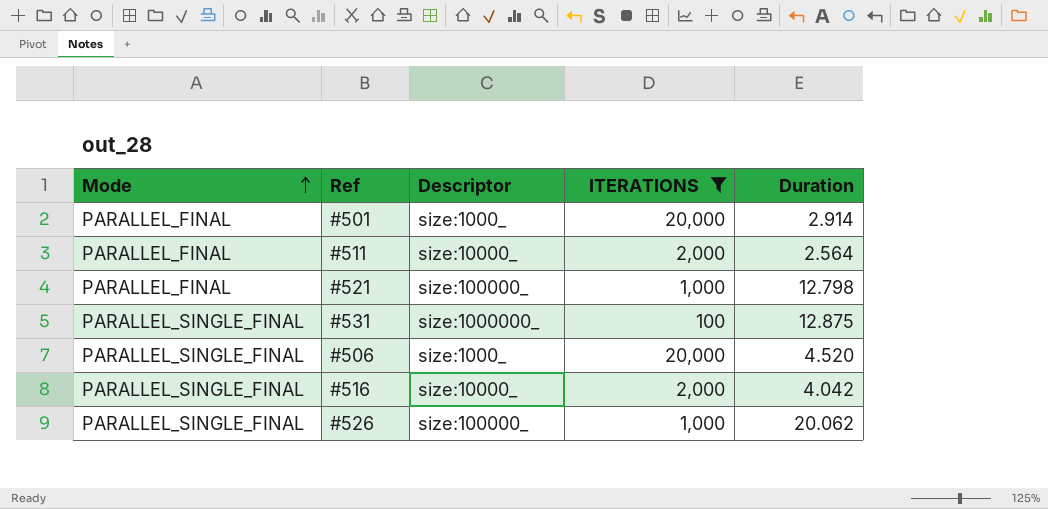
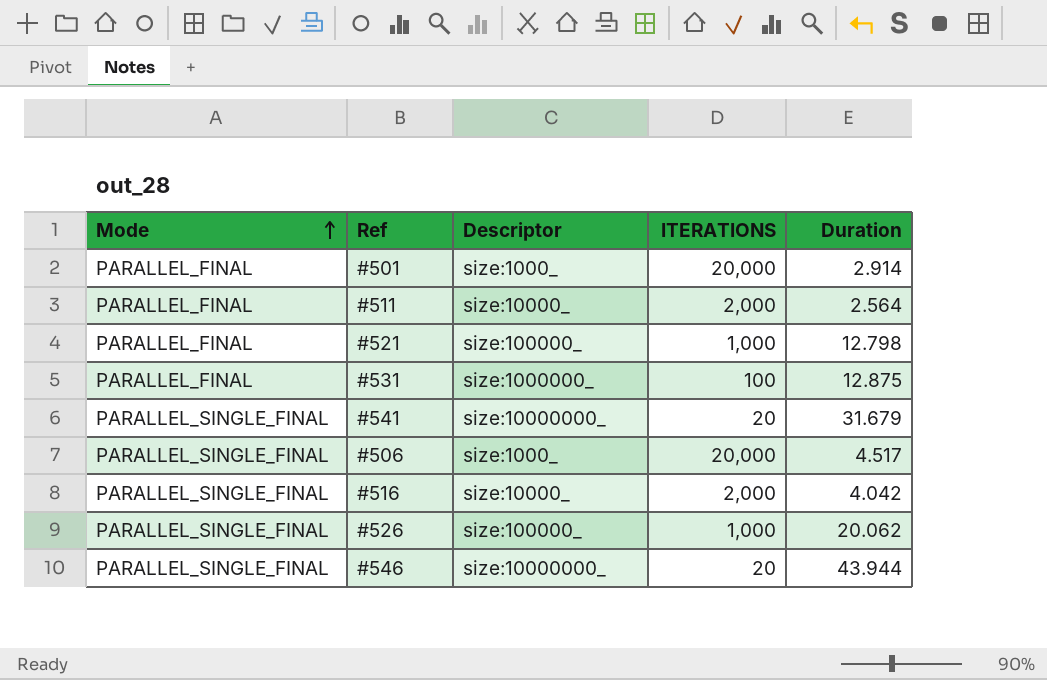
filter: ITERATIONS != 20 -> none
#531 | Mode: PARALLEL_SINGLE_FINAL -> PARALLEL_FINAL
#506 | Duration: 4.520 -> 4.517

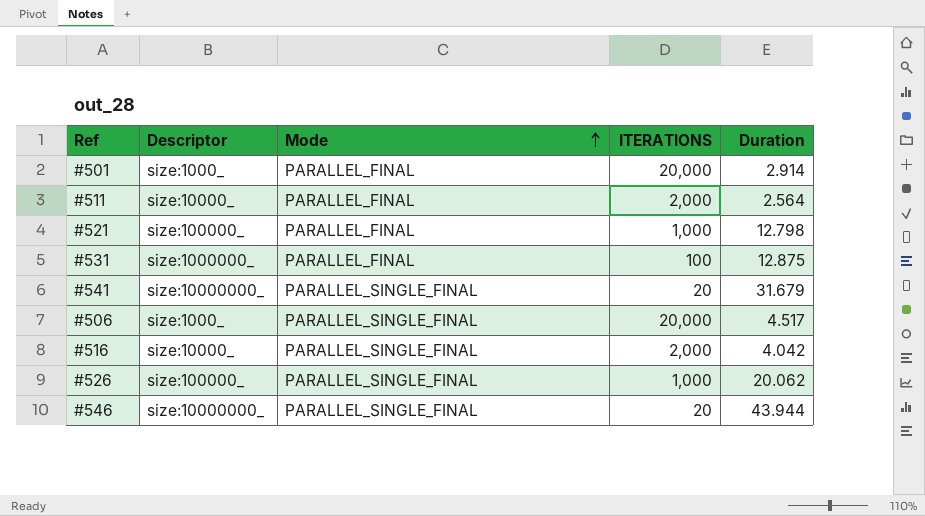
column Mode | position: 1 -> 3

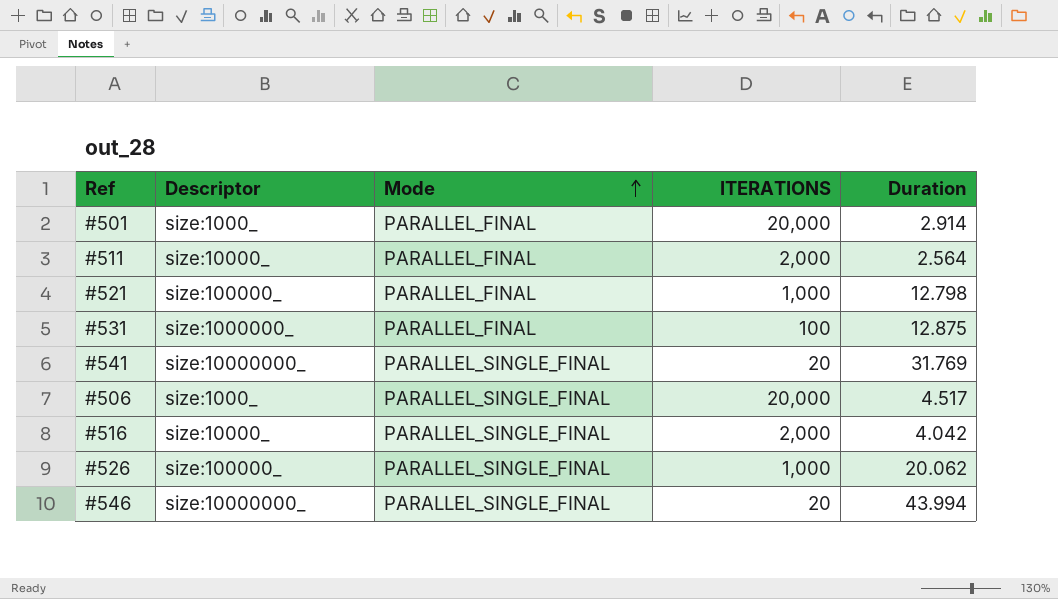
#541 | Duration: 31.679 -> 31.769
#546 | Duration: 43.944 -> 43.994

